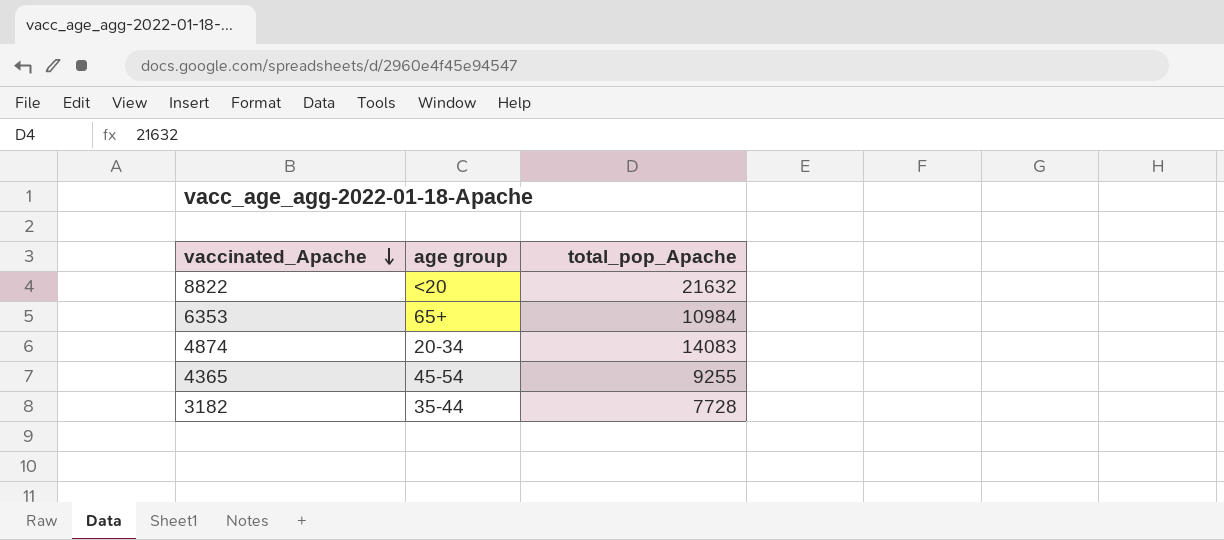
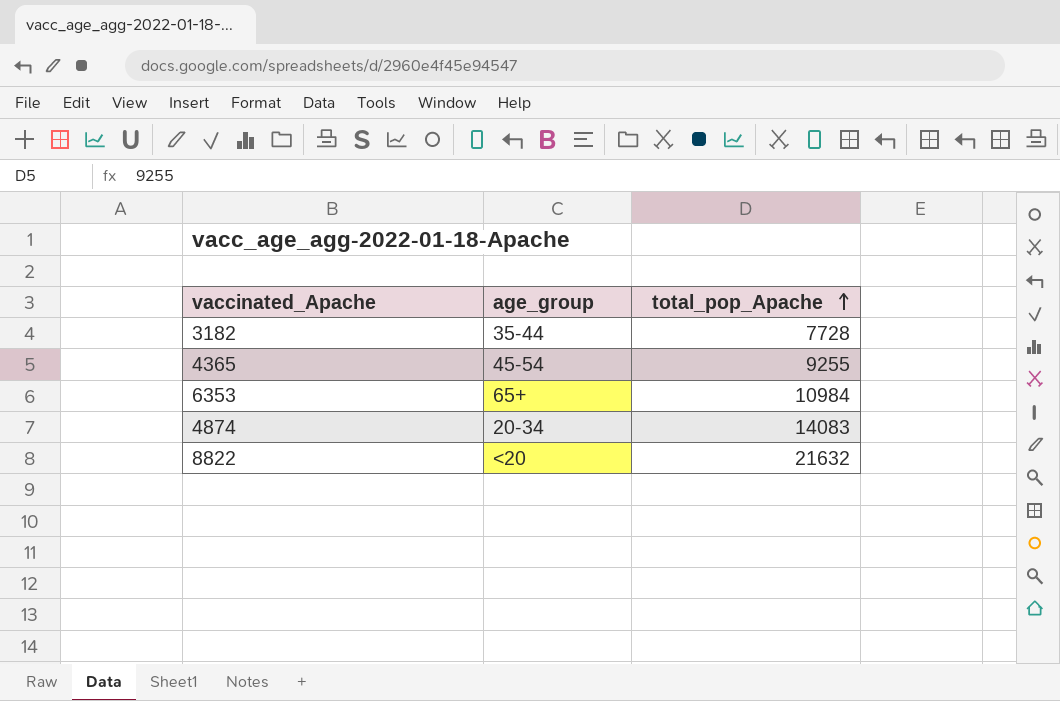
row order: vaccinated_Apache descending -> total_pop_Apache ascending
column name: age group -> age_group

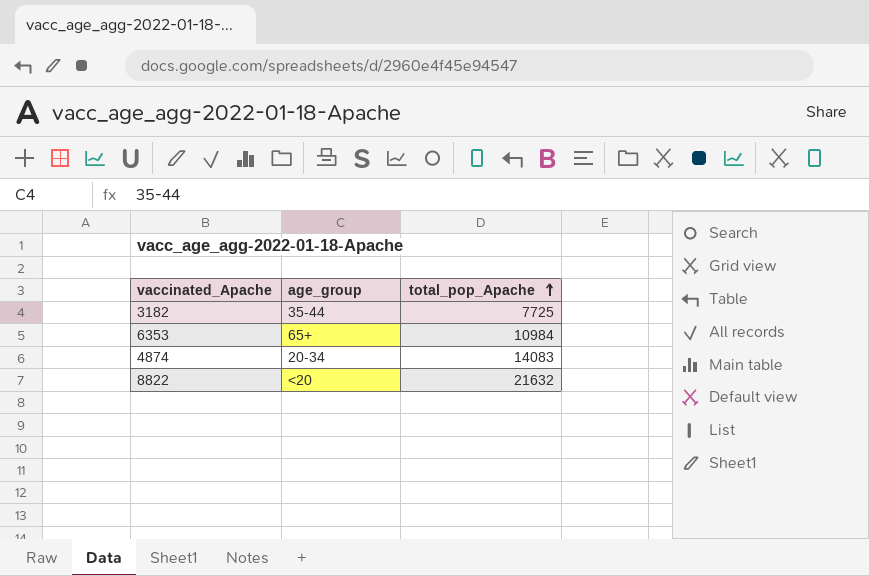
row 4365: 45-54 | 9255 -> none
3182 | total_pop_Apache: 7728 -> 7725

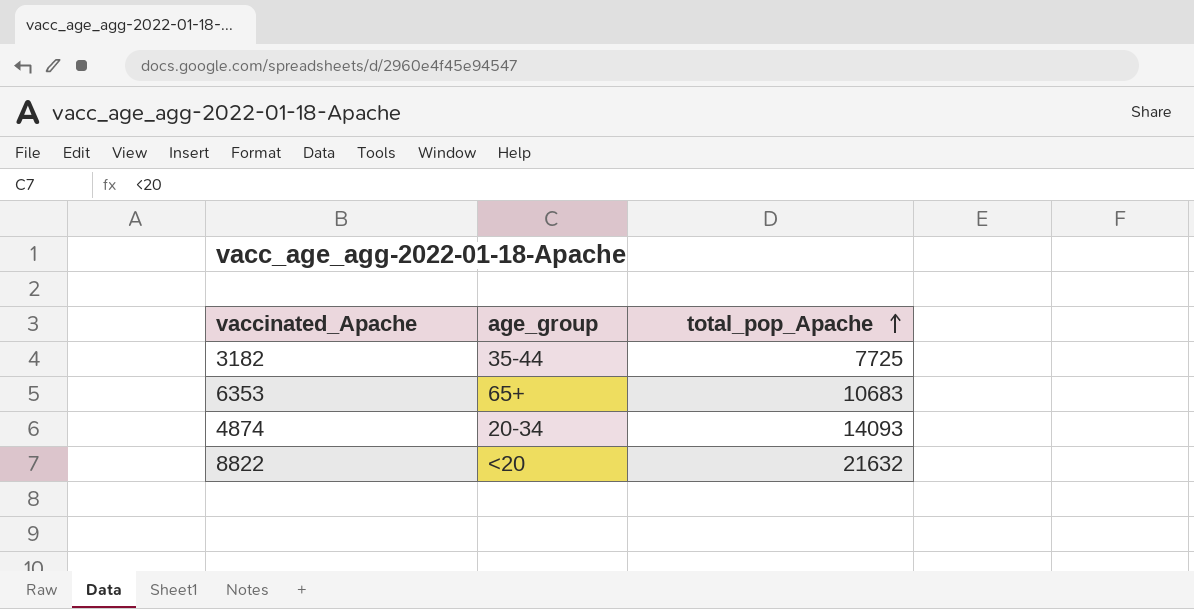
6353 | total_pop_Apache: 10984 -> 10683
4874 | total_pop_Apache: 14083 -> 14093

